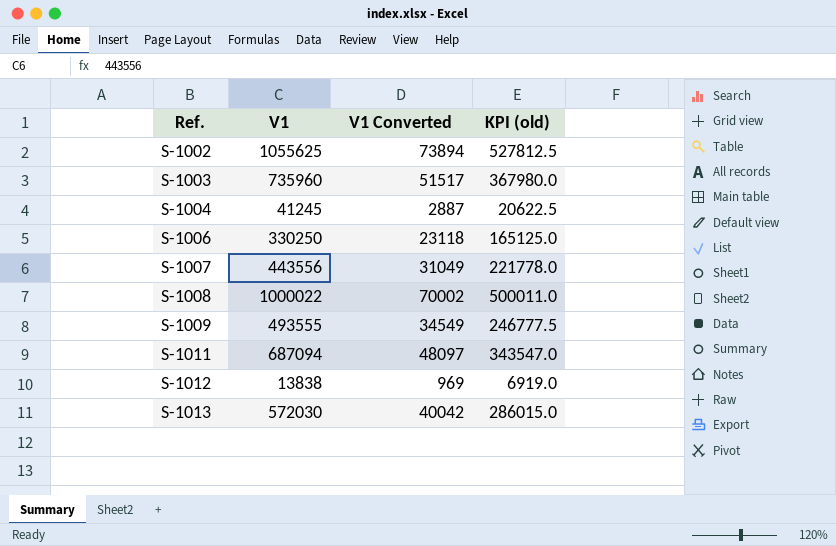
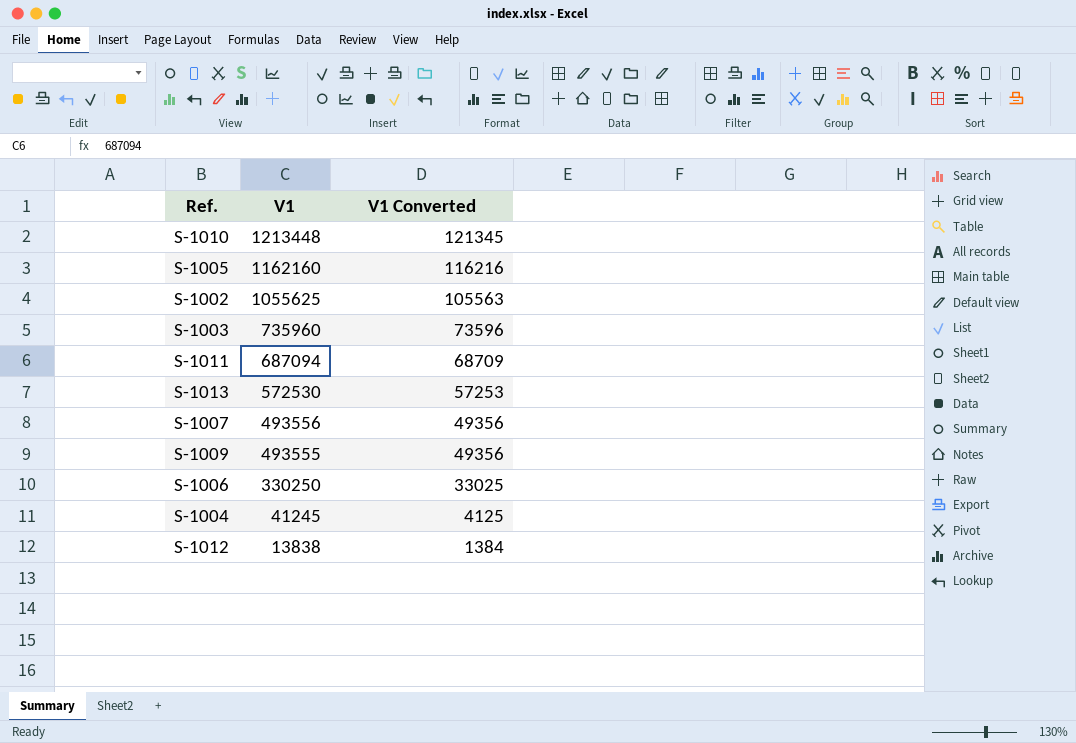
row order: Ref. ascending -> V1 descending
column KPI (old) | formula: [V1] * 0.5 -> none
column V1 Converted | formula: [V1] * 0.07 -> [V1] * 0.1
row S-1008: 1000022 | 70002 | 500011.0 -> none
row S-1010: none -> 1213448 | 121345
row S-1005: none -> 1162160 | 116216
S-1013 | V1: 572030 -> 572530
S-1007 | V1: 443556 -> 493556

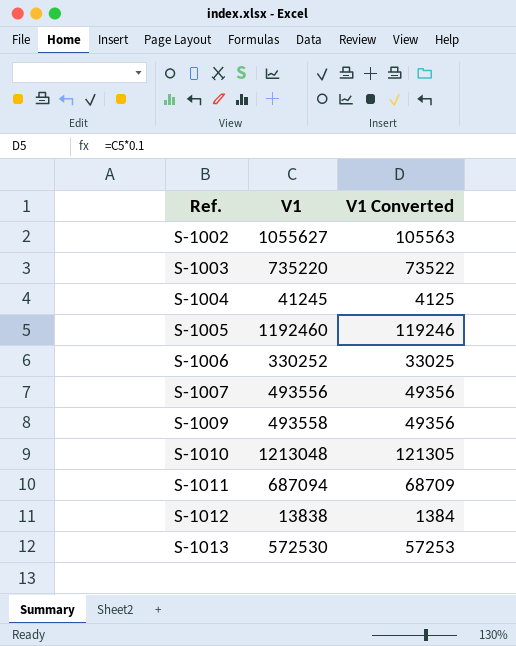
row order: V1 descending -> Ref. ascending
S-1002 | V1: 1055625 -> 1055627
S-1003 | V1: 735960 -> 735220
S-1003 | V1 Converted: 73596 -> 73522
S-1005 | V1: 1162160 -> 1192460
S-1005 | V1 Converted: 116216 -> 119246
S-1006 | V1: 330250 -> 330252
S-1009 | V1: 493555 -> 493558
S-1010 | V1: 1213448 -> 1213048
S-1010 | V1 Converted: 121345 -> 121305

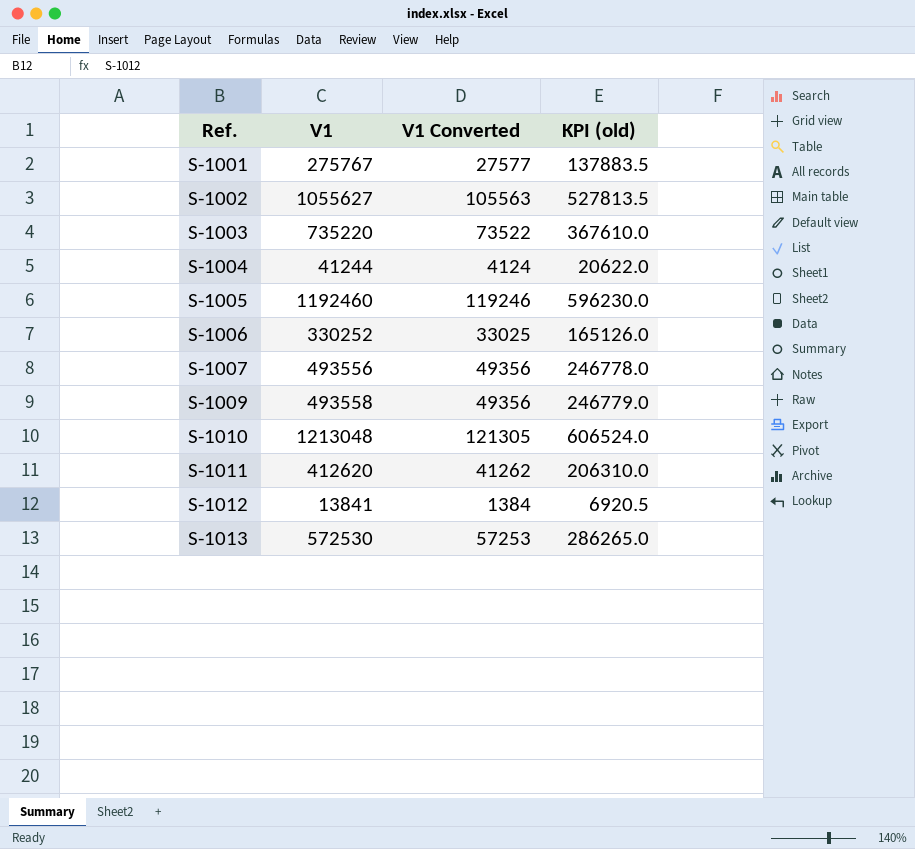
column KPI (old) | formula: none -> [V1] * 0.5
row S-1001: none -> 275767 | 27577 | 137883.5
S-1004 | V1: 41245 -> 41244
S-1004 | V1 Converted: 4125 -> 4124
S-1011 | V1: 687094 -> 412620
S-1011 | V1 Converted: 68709 -> 41262
S-1012 | V1: 13838 -> 13841

